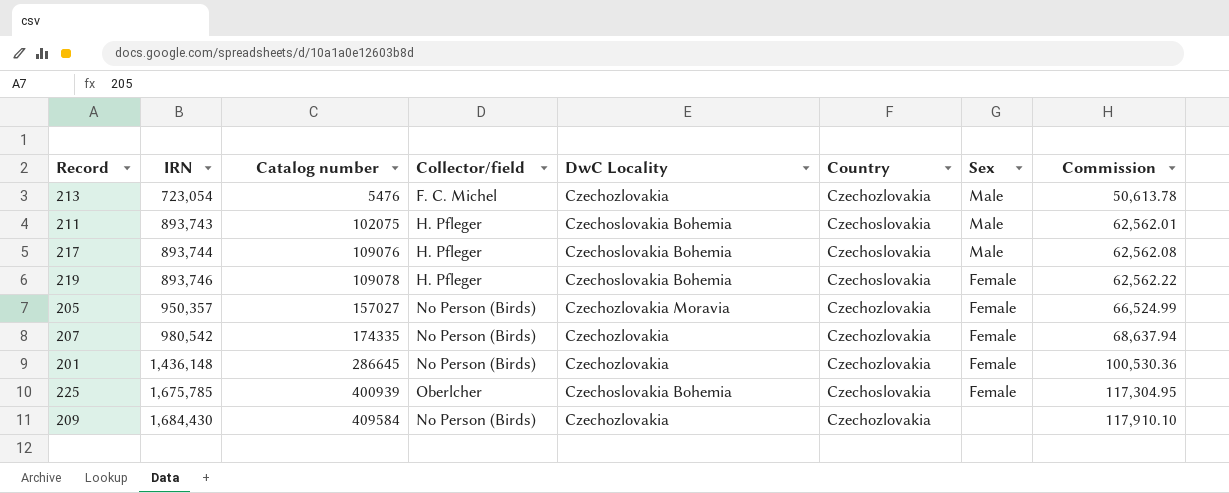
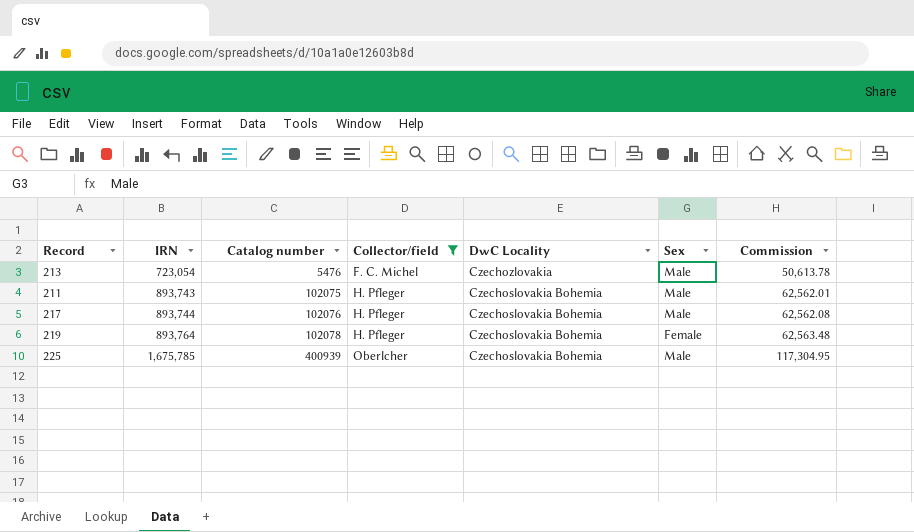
filter: none -> Collector/field != No Person (Birds)
column Country | position: 6 -> none
217 | Catalog number: 109076 -> 102076
219 | IRN: 893,746 -> 893,764
219 | Catalog number: 109078 -> 102078
219 | Commission: 62,562.22 -> 62,563.48
225 | Sex: Female -> Male

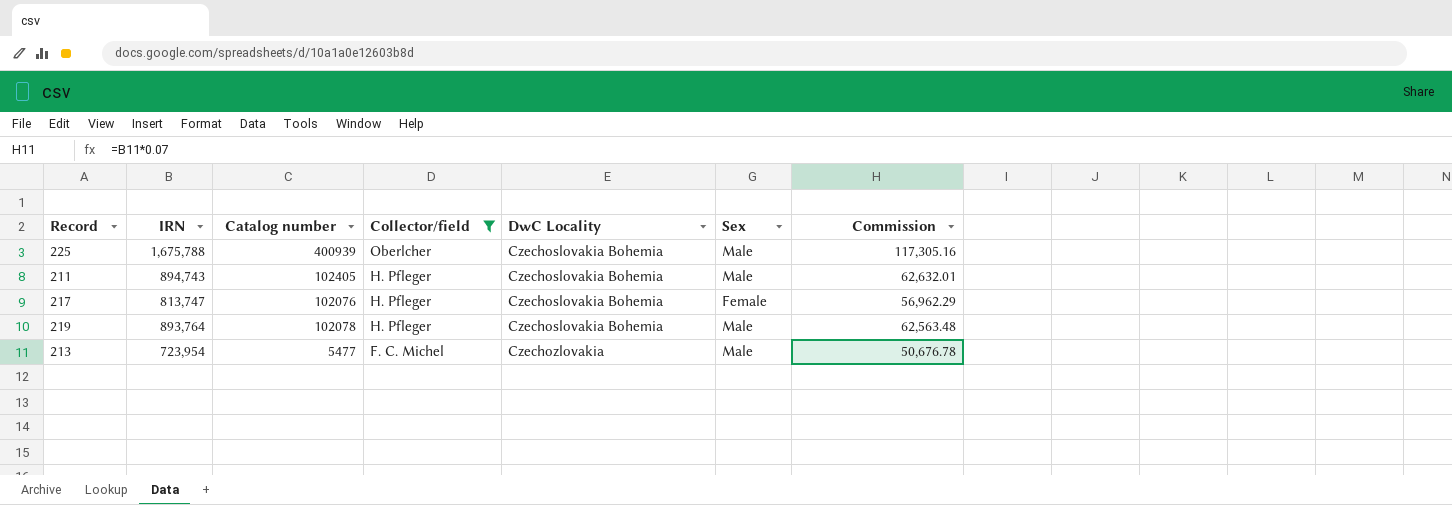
row order: IRN ascending -> Collector/field descending
225 | IRN: 1,675,785 -> 1,675,788
225 | Commission: 117,304.95 -> 117,305.16
211 | IRN: 893,743 -> 894,743
211 | Catalog number: 102075 -> 102405
211 | Commission: 62,562.01 -> 62,632.01
217 | IRN: 893,744 -> 813,747
217 | Sex: Male -> Female
217 | Commission: 62,562.08 -> 56,962.29
219 | Sex: Female -> Male
213 | IRN: 723,054 -> 723,954
213 | Catalog number: 5476 -> 5477
213 | Commission: 50,613.78 -> 50,676.78

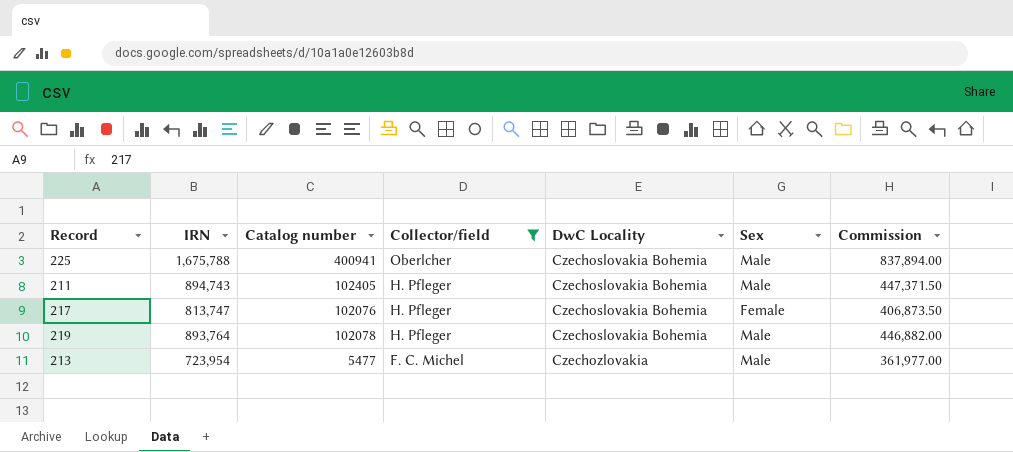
column Commission | formula: [IRN] * 0.07 -> [IRN] * 0.5
225 | Catalog number: 400939 -> 400941

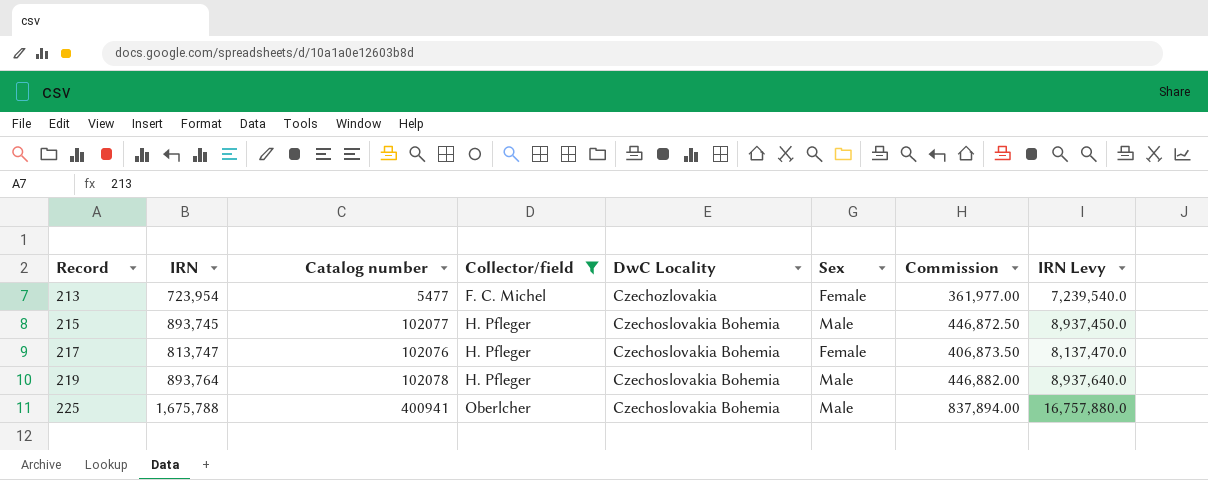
row order: Collector/field descending -> Record ascending
column IRN Levy | formula: none -> [IRN] * 10
row 211: 894,743 | 102405 | H. Pfleger | Czechoslovakia Bohemia | Male | 447,371.50 -> none
213 | Sex: Male -> Female
row 215: none -> 893,745 | 102077 | H. Pfleger | Czechoslovakia Bohemia | Male | 446,872.50 | 8,937,450.0

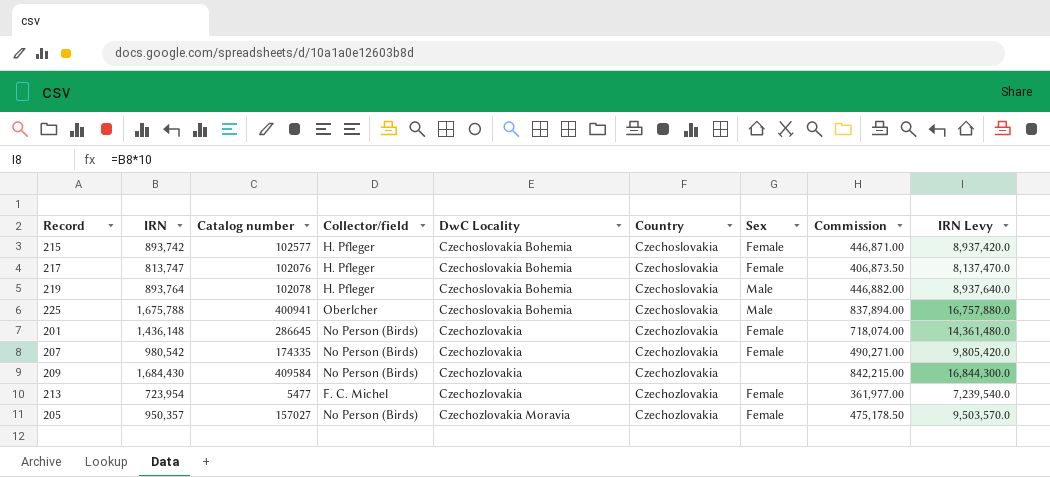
filter: Collector/field != No Person (Birds) -> none
row order: Record ascending -> DwC Locality ascending
column Country | position: none -> 6
215 | IRN: 893,745 -> 893,742
215 | Catalog number: 102077 -> 102577
215 | Sex: Male -> Female
215 | Commission: 446,872.50 -> 446,871.00
215 | IRN Levy: 8,937,450.0 -> 8,937,420.0

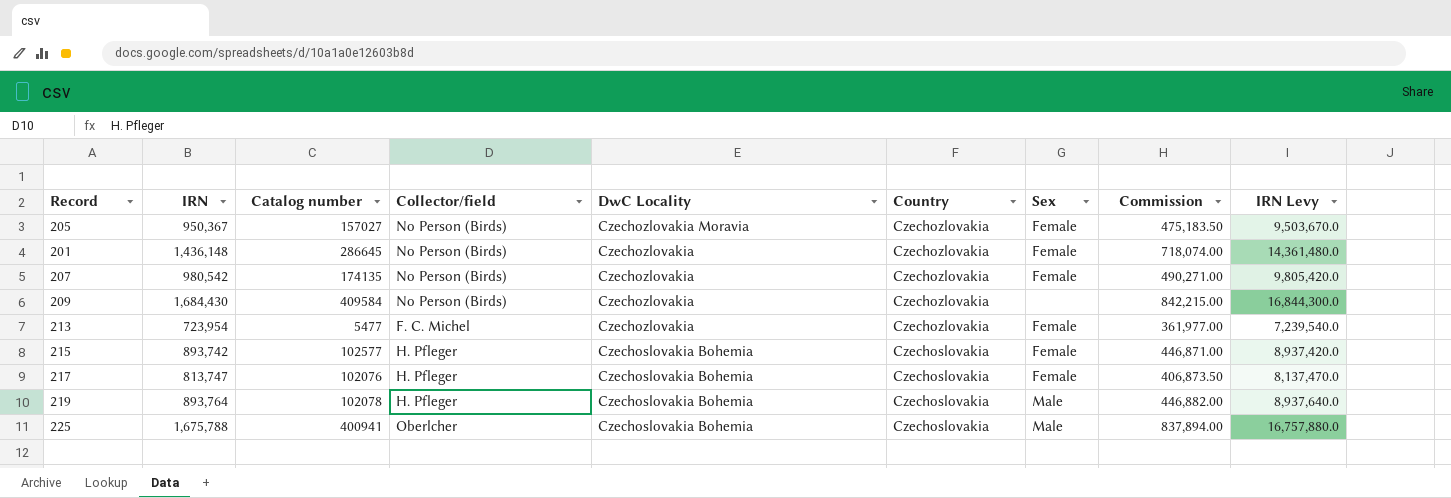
row order: DwC Locality ascending -> DwC Locality descending
205 | IRN: 950,357 -> 950,367
205 | Commission: 475,178.50 -> 475,183.50
205 | IRN Levy: 9,503,570.0 -> 9,503,670.0
207 | Catalog number: 174335 -> 174135

